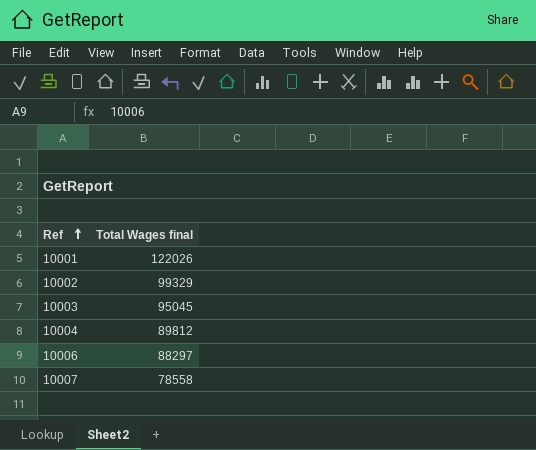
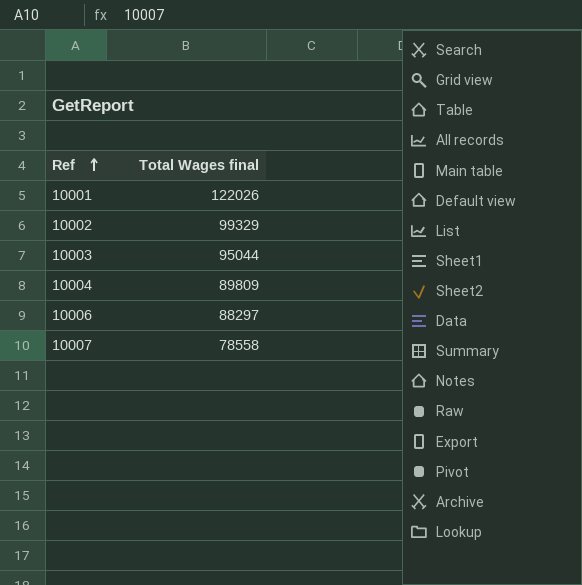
10003 | Total Wages final: 95045 -> 95044
10004 | Total Wages final: 89812 -> 89809

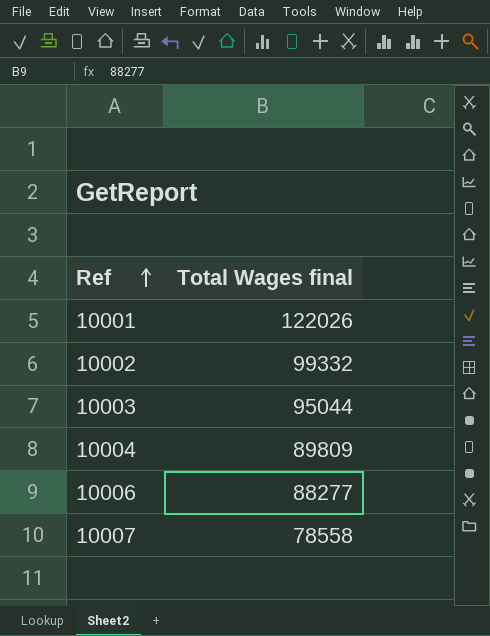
10002 | Total Wages final: 99329 -> 99332
10006 | Total Wages final: 88297 -> 88277

